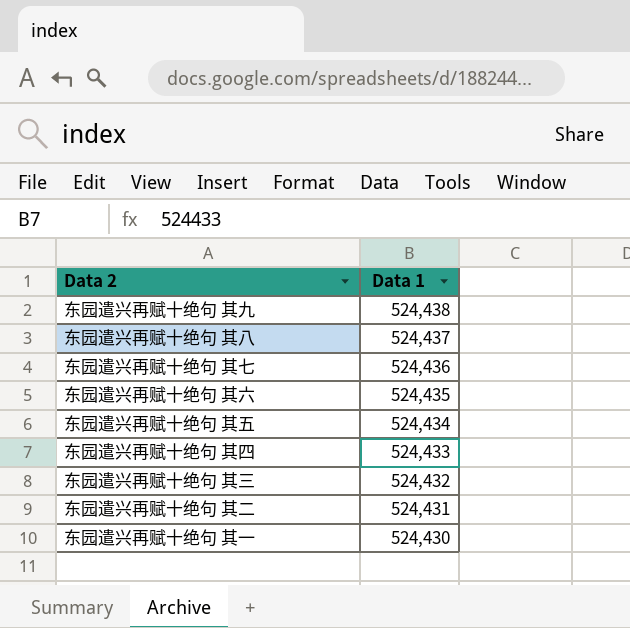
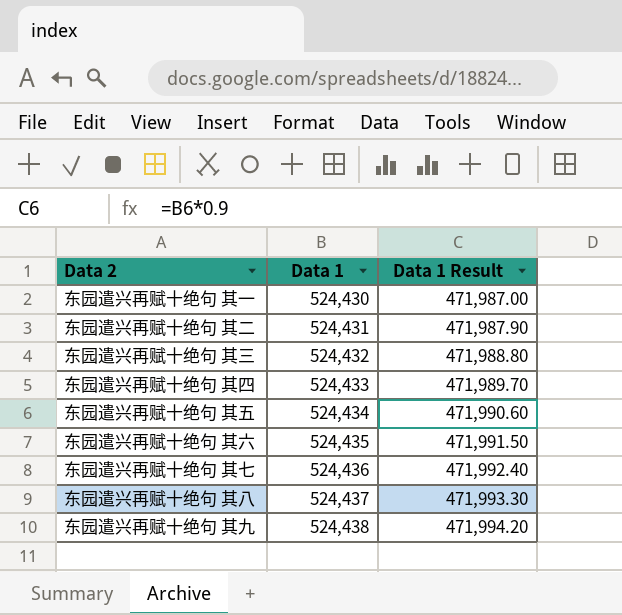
row order: Data 1 descending -> Data 1 ascending
column Data 1 Result | formula: none -> [Data 1] * 0.9

